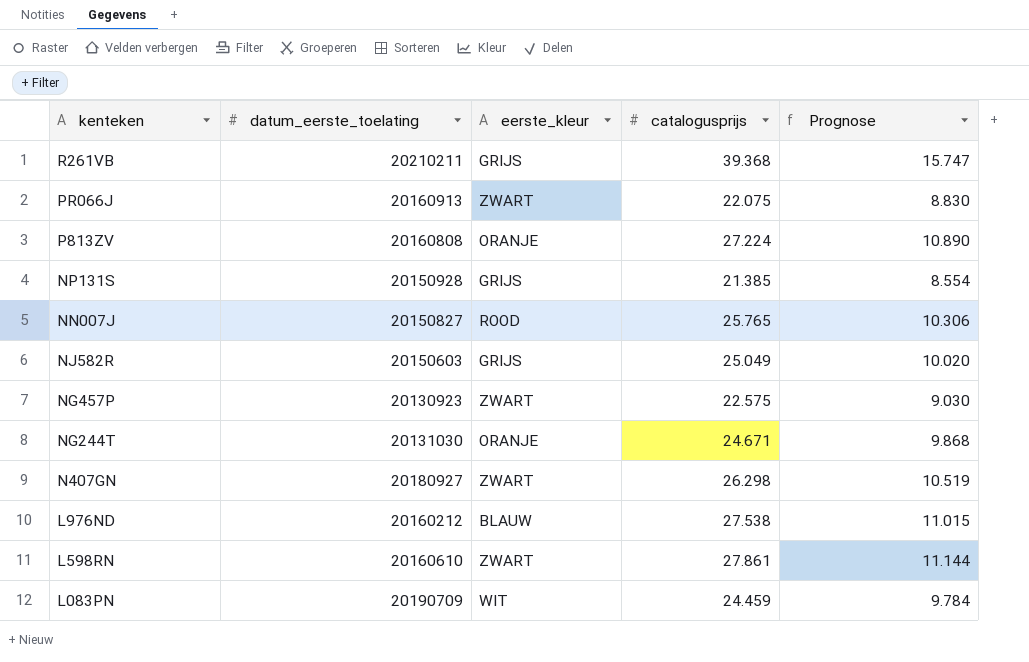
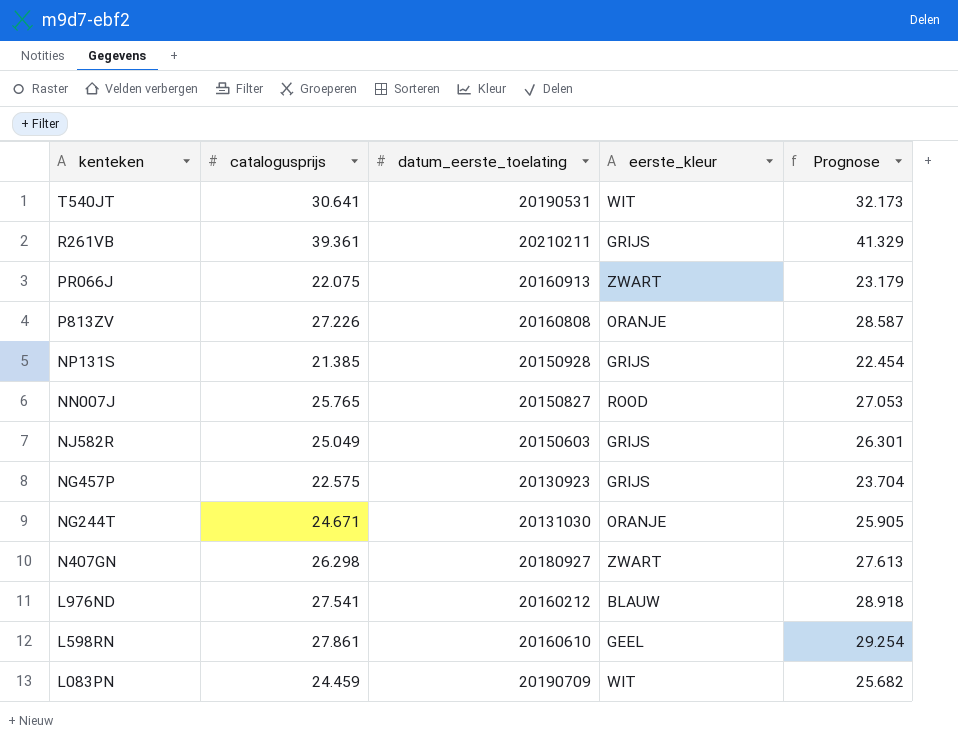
column catalogusprijs | position: 4 -> 2
column Prognose | formula: [catalogusprijs] * 0,4 -> [catalogusprijs] * 1,05
row T540JT: none -> 30.641 | 20190531 | WIT | 32.173
R261VB | catalogusprijs: 39.368 -> 39.361
P813ZV | catalogusprijs: 27.224 -> 27.226
NG457P | eerste_kleur: ZWART -> GRIJS
L976ND | catalogusprijs: 27.538 -> 27.541
L598RN | eerste_kleur: ZWART -> GEEL

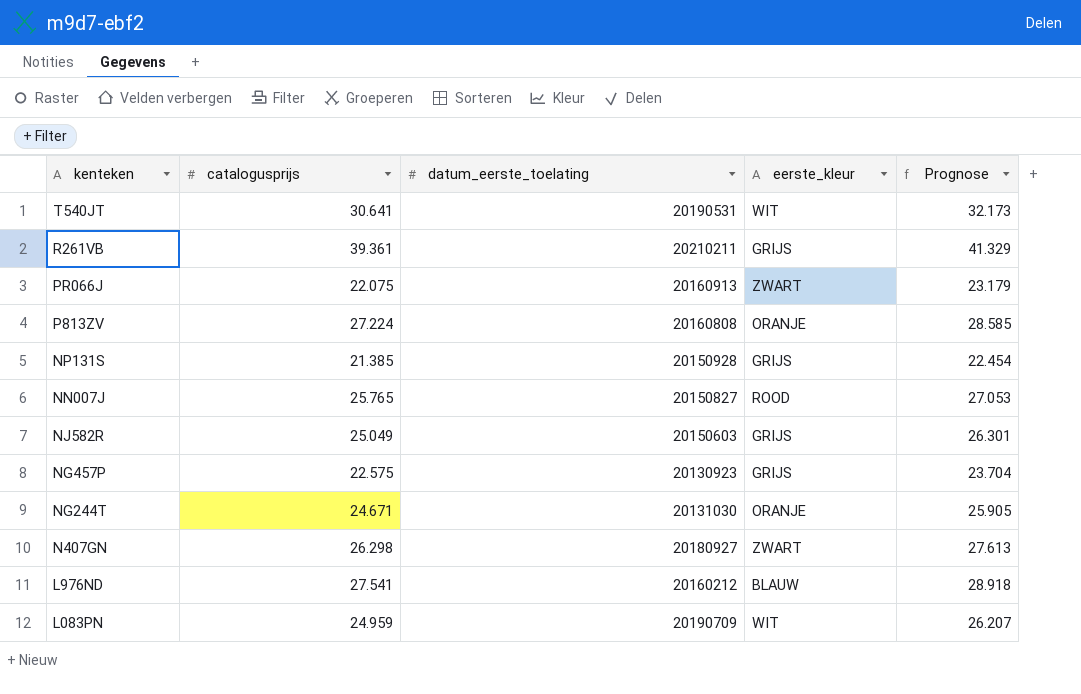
row L598RN: 27.861 | 20160610 | GEEL | 29.254 -> none
P813ZV | catalogusprijs: 27.226 -> 27.224
P813ZV | Prognose: 28.587 -> 28.585
L083PN | catalogusprijs: 24.459 -> 24.959
L083PN | Prognose: 25.682 -> 26.207

